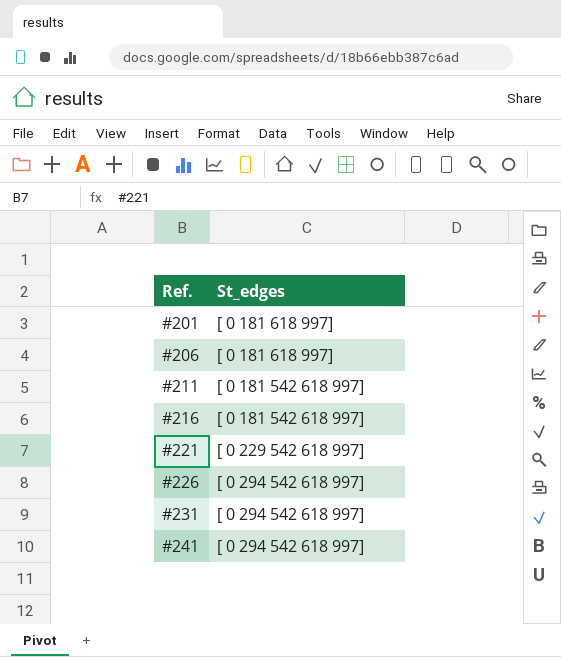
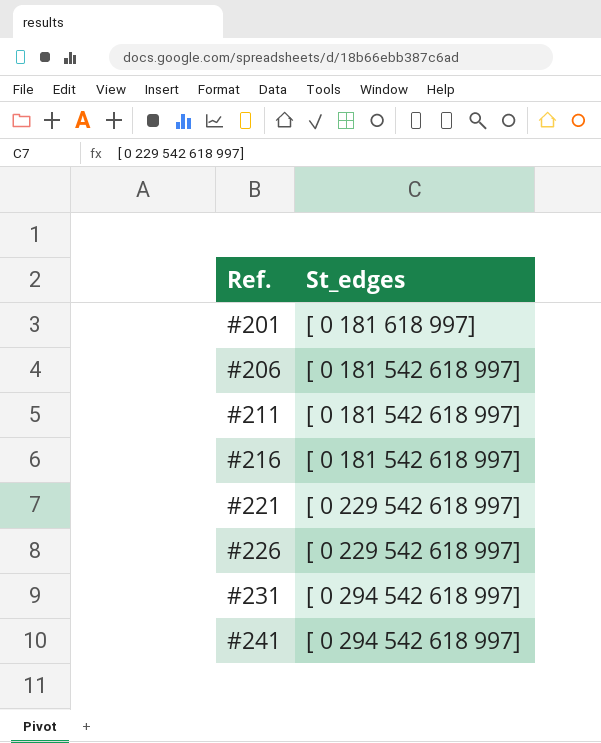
#206 | St_edges: [ 0 181 618 997] -> [ 0 181 542 618 997]
#226 | St_edges: [ 0 294 542 618 997] -> [ 0 229 542 618 997]

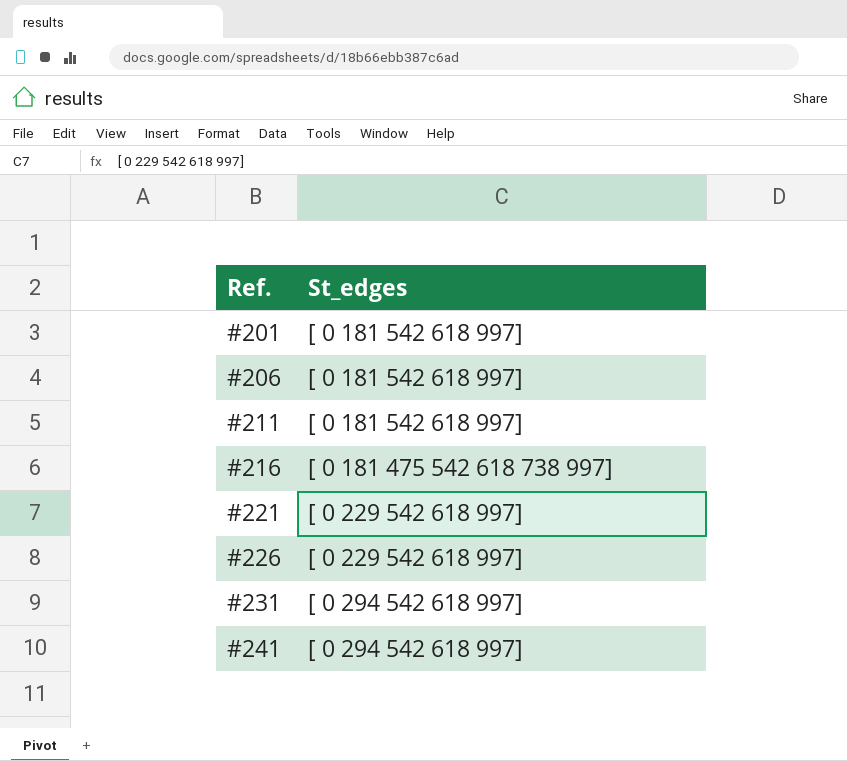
#201 | St_edges: [ 0 181 618 997] -> [ 0 181 542 618 997]
#216 | St_edges: [ 0 181 542 618 997] -> [ 0 181 475 542 618 738 997]

